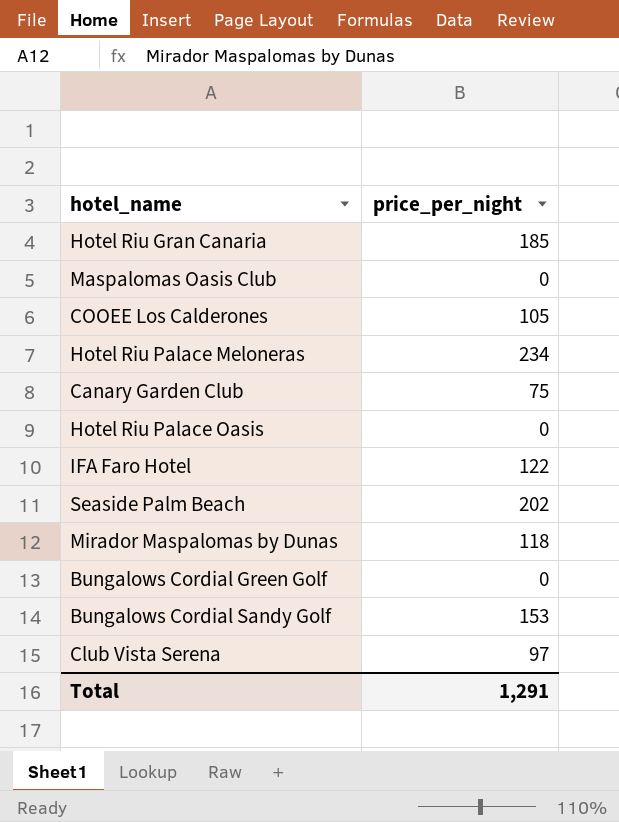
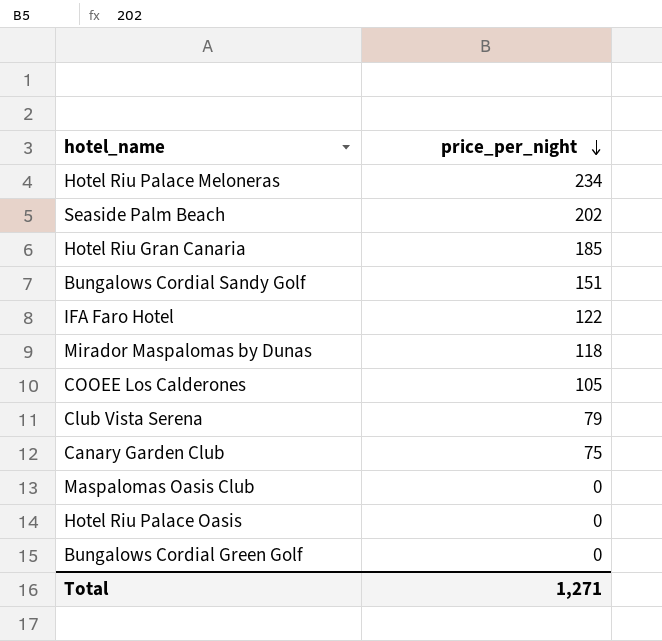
row order: none -> price_per_night descending
Bungalows Cordial Sandy Golf | price_per_night: 153 -> 151
Club Vista Serena | price_per_night: 97 -> 79
Total | price_per_night: 1,291 -> 1,271

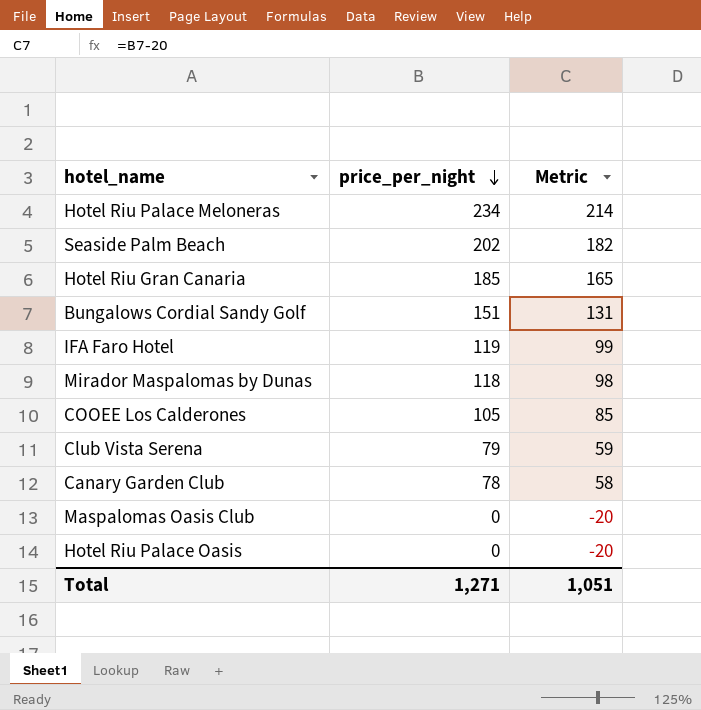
column Metric | formula: none -> [price_per_night] - 20
row Bungalows Cordial Green Golf: 0 -> none
IFA Faro Hotel | price_per_night: 122 -> 119
Canary Garden Club | price_per_night: 75 -> 78

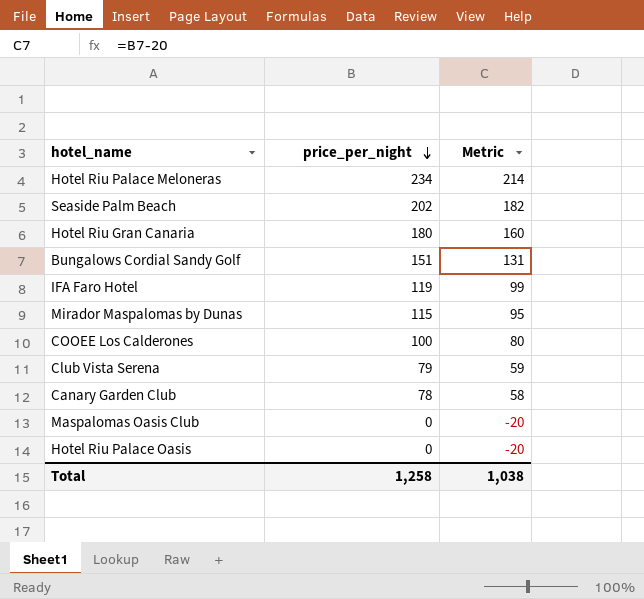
Hotel Riu Gran Canaria | price_per_night: 185 -> 180
Hotel Riu Gran Canaria | Metric: 165 -> 160
Mirador Maspalomas by Dunas | price_per_night: 118 -> 115
Mirador Maspalomas by Dunas | Metric: 98 -> 95
COOEE Los Calderones | price_per_night: 105 -> 100
COOEE Los Calderones | Metric: 85 -> 80
Total | price_per_night: 1,271 -> 1,258
Total | Metric: 1,051 -> 1,038

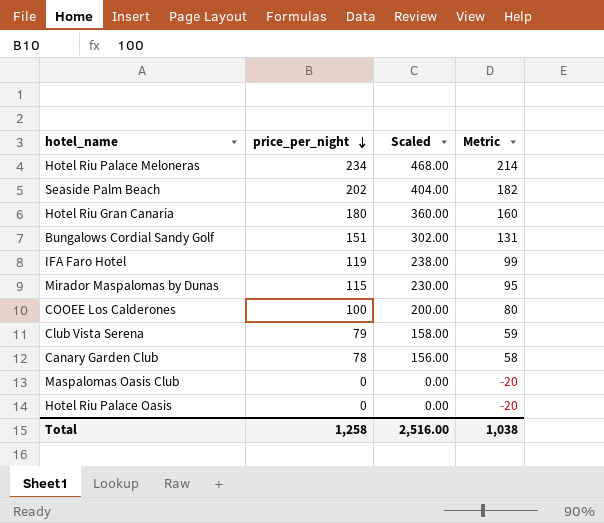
column Scaled | formula: none -> [price_per_night] * 2

